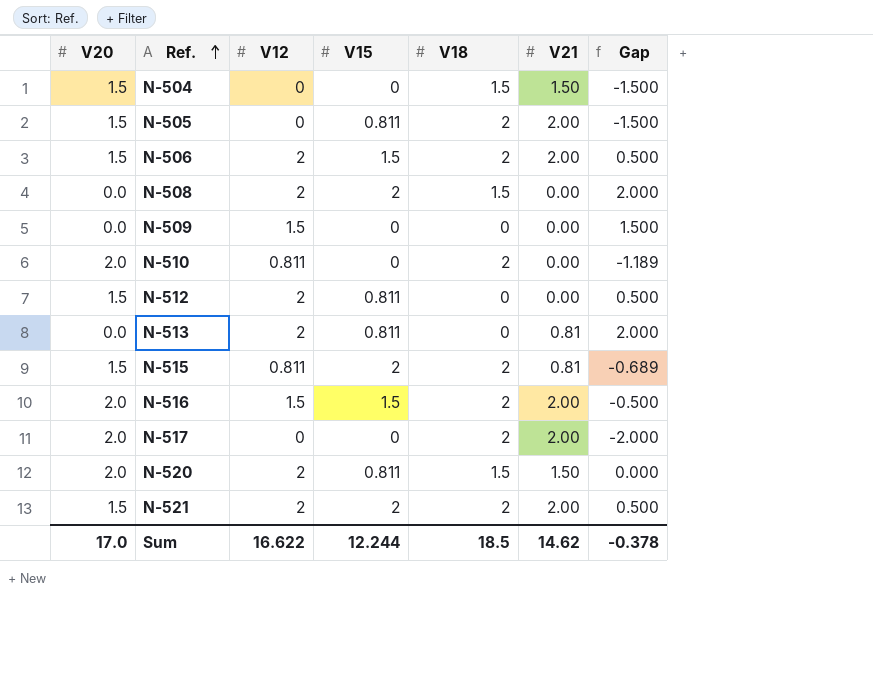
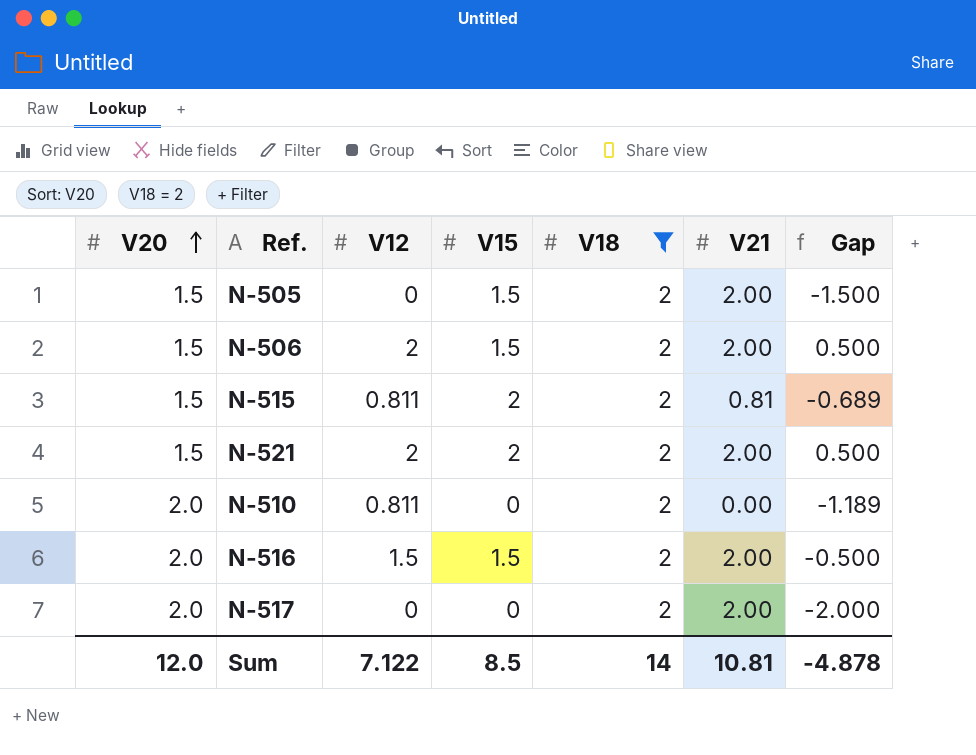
filter: none -> V18 = 2
row order: Ref. ascending -> V20 ascending
N-505 | V15: 0.811 -> 1.5
Sum | V20: 17.0 -> 12.0
Sum | V12: 16.622 -> 7.122
Sum | V15: 12.244 -> 8.5
Sum | V18: 18.5 -> 14
Sum | V21: 14.62 -> 10.81
Sum | Gap: -0.378 -> -4.878

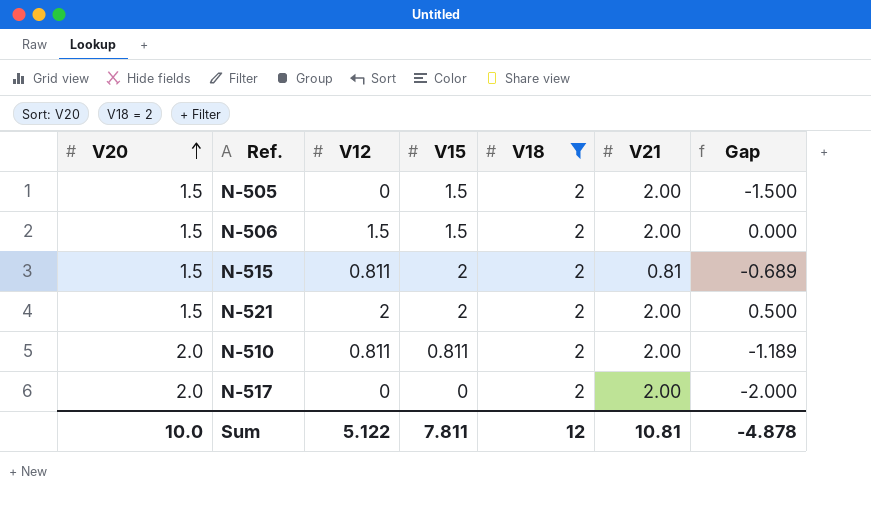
row N-516: 2.0 | 1.5 | 1.5 | 2 | 2.00 | -0.500 -> none
N-506 | V12: 2 -> 1.5
N-506 | Gap: 0.500 -> 0.000
N-510 | V15: 0 -> 0.811
N-510 | V21: 0.00 -> 2.00
Sum | V20: 12.0 -> 10.0
Sum | V12: 7.122 -> 5.122
Sum | V15: 8.5 -> 7.811
Sum | V18: 14 -> 12

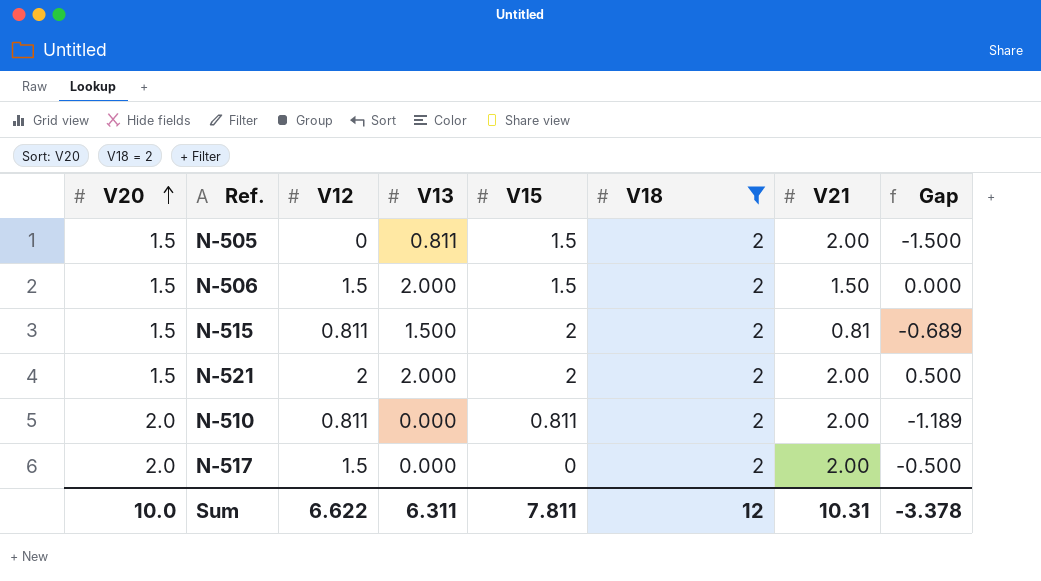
column V13 | position: none -> 4
N-506 | V21: 2.00 -> 1.50
N-517 | V12: 0 -> 1.5
N-517 | Gap: -2.000 -> -0.500
Sum | V12: 5.122 -> 6.622
Sum | V21: 10.81 -> 10.31
Sum | Gap: -4.878 -> -3.378

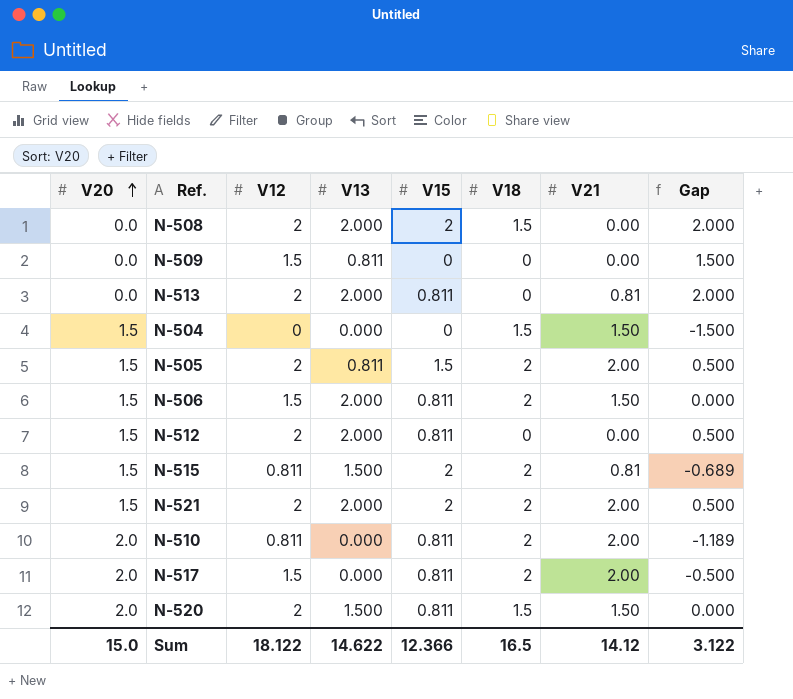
filter: V18 = 2 -> none
N-505 | V12: 0 -> 2
N-505 | Gap: -1.500 -> 0.500
N-506 | V15: 1.5 -> 0.811
N-517 | V15: 0 -> 0.811
Sum | V20: 10.0 -> 15.0
Sum | V12: 6.622 -> 18.122
Sum | V13: 6.311 -> 14.622
Sum | V15: 7.811 -> 12.366
Sum | V18: 12 -> 16.5
Sum | V21: 10.31 -> 14.12
Sum | Gap: -3.378 -> 3.122

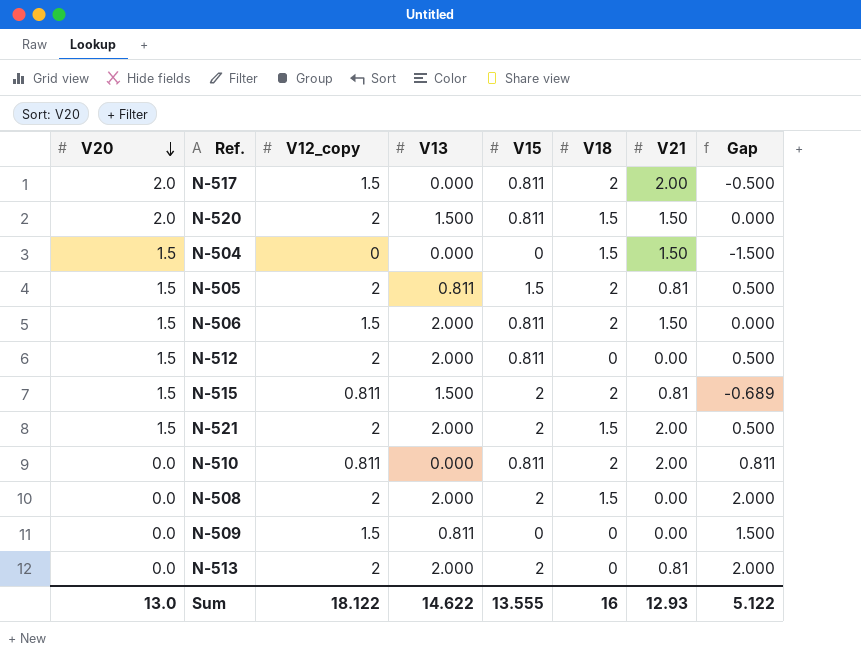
row order: V20 ascending -> V20 descending
column name: V12 -> V12_copy
N-505 | V21: 2.00 -> 0.81
N-521 | V18: 2 -> 1.5
N-510 | V20: 2.0 -> 0.0
N-510 | Gap: -1.189 -> 0.811
N-513 | V15: 0.811 -> 2
Sum | V20: 15.0 -> 13.0
Sum | V15: 12.366 -> 13.555
Sum | V18: 16.5 -> 16
Sum | V21: 14.12 -> 12.93
Sum | Gap: 3.122 -> 5.122

